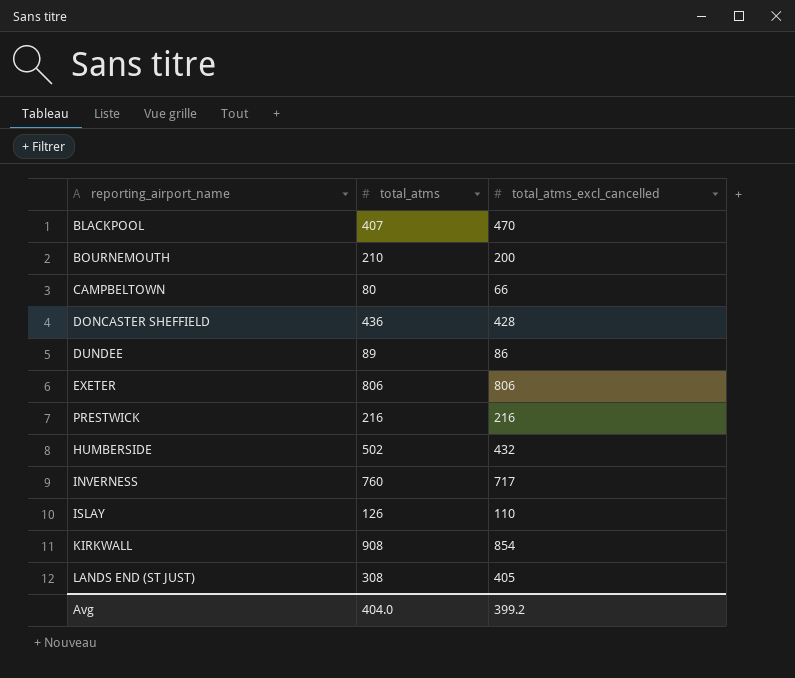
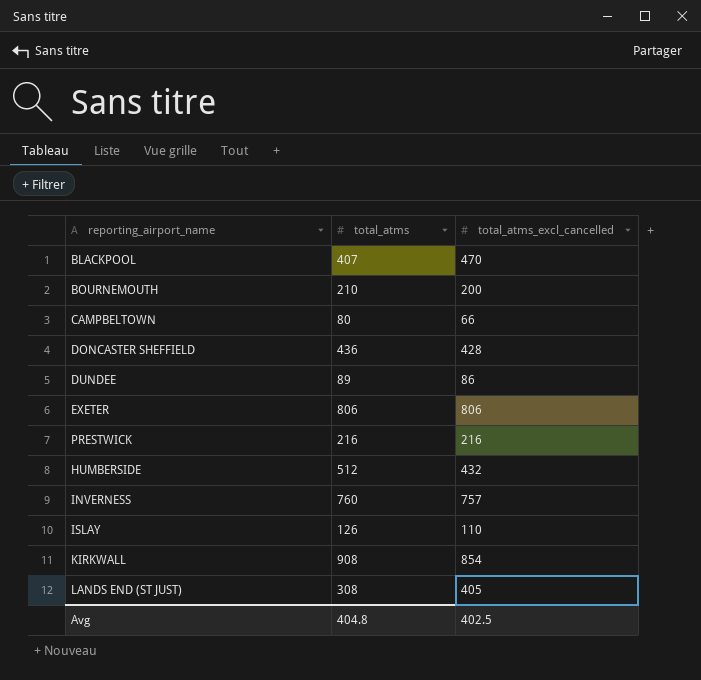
HUMBERSIDE | total_atms: 502 -> 512
INVERNESS | total_atms_excl_cancelled: 717 -> 757
Avg | total_atms: 404.0 -> 404.8
Avg | total_atms_excl_cancelled: 399.2 -> 402.5

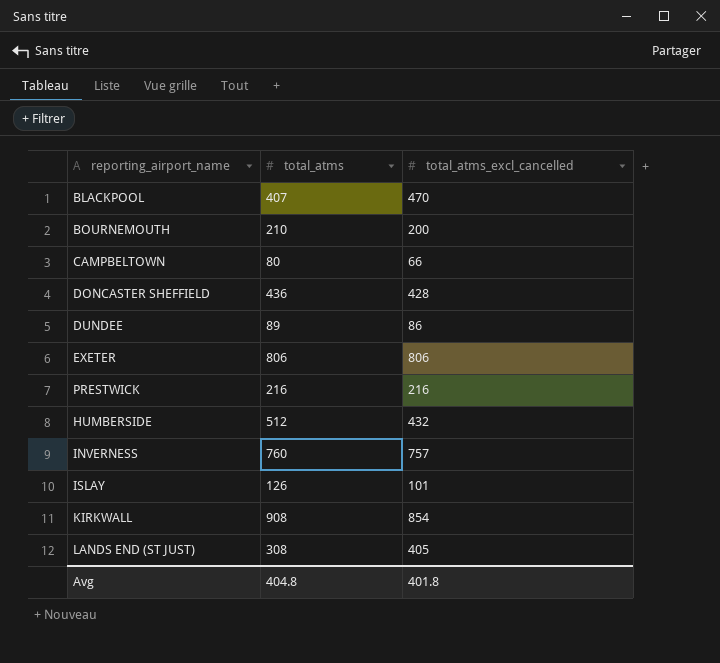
ISLAY | total_atms_excl_cancelled: 110 -> 101
Avg | total_atms_excl_cancelled: 402.5 -> 401.8

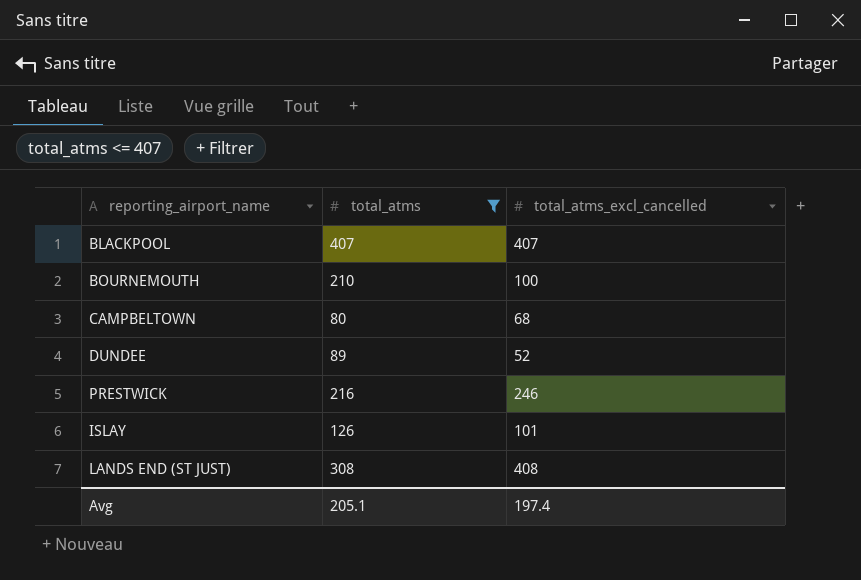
filter: none -> total_atms <= 407
BLACKPOOL | total_atms_excl_cancelled: 470 -> 407
BOURNEMOUTH | total_atms_excl_cancelled: 200 -> 100
CAMPBELTOWN | total_atms_excl_cancelled: 66 -> 68
DUNDEE | total_atms_excl_cancelled: 86 -> 52
PRESTWICK | total_atms_excl_cancelled: 216 -> 246
LANDS END (ST JUST) | total_atms_excl_cancelled: 405 -> 408
Avg | total_atms: 404.8 -> 205.1
Avg | total_atms_excl_cancelled: 401.8 -> 197.4

